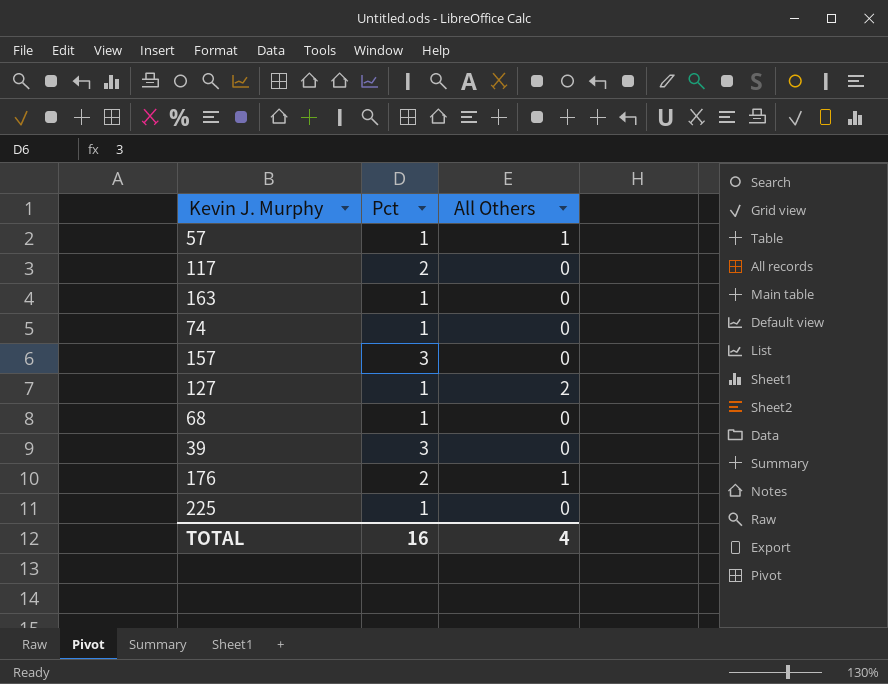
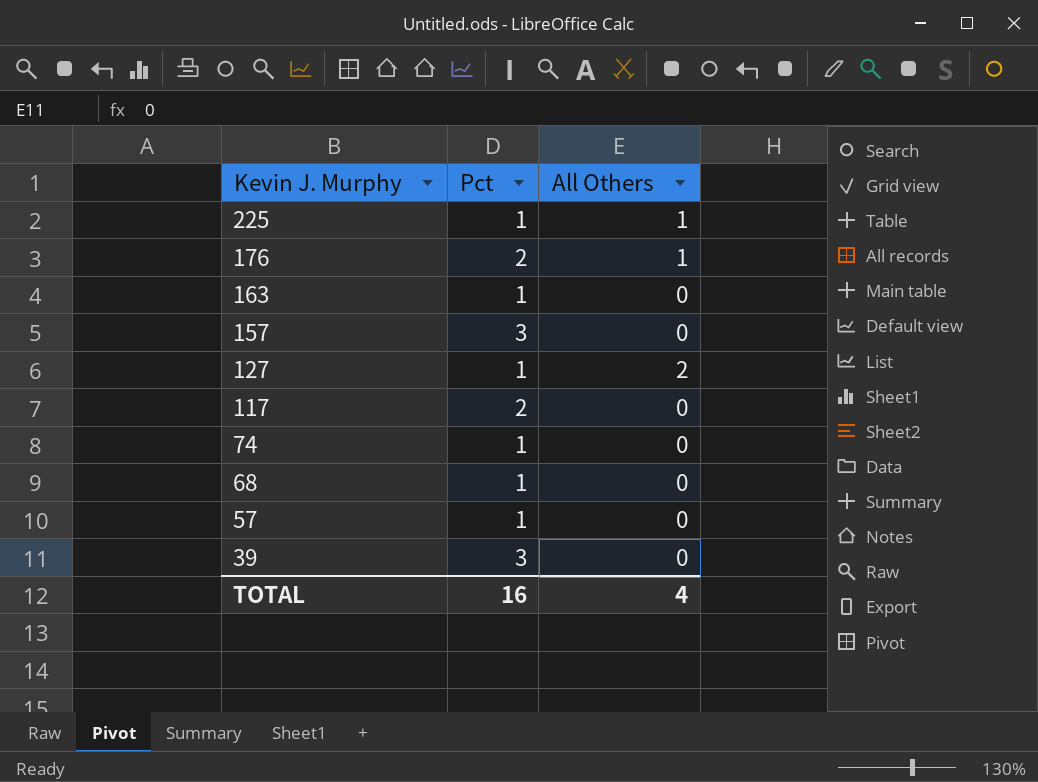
row order: none -> Kevin J. Murphy descending
225 | All Others: 0 -> 1
57 | All Others: 1 -> 0

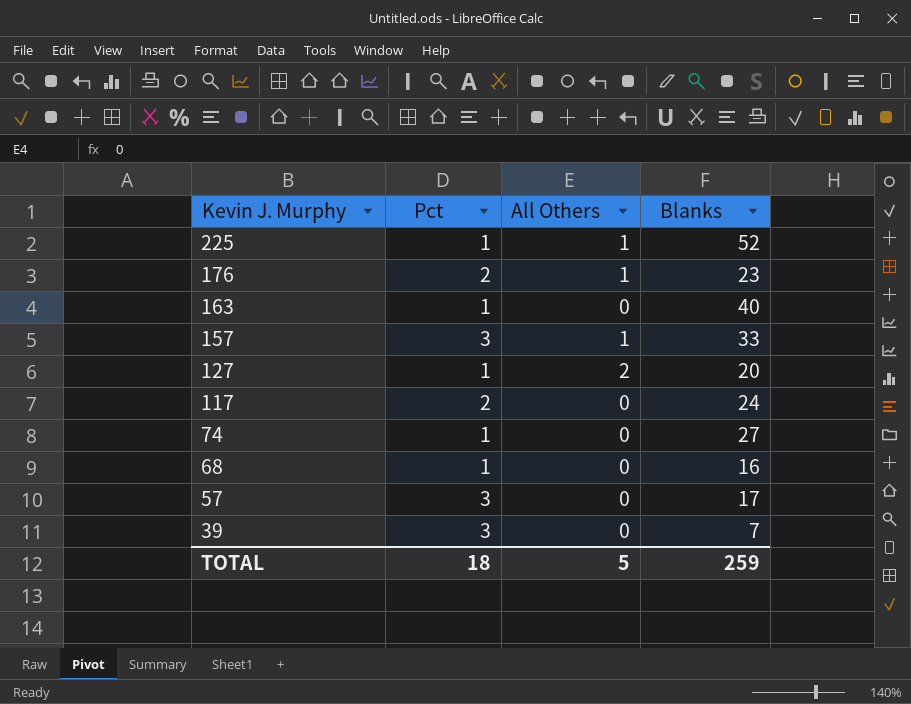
column Blanks | position: none -> 4
157 | All Others: 0 -> 1
57 | Pct: 1 -> 3
TOTAL | Pct: 16 -> 18
TOTAL | All Others: 4 -> 5

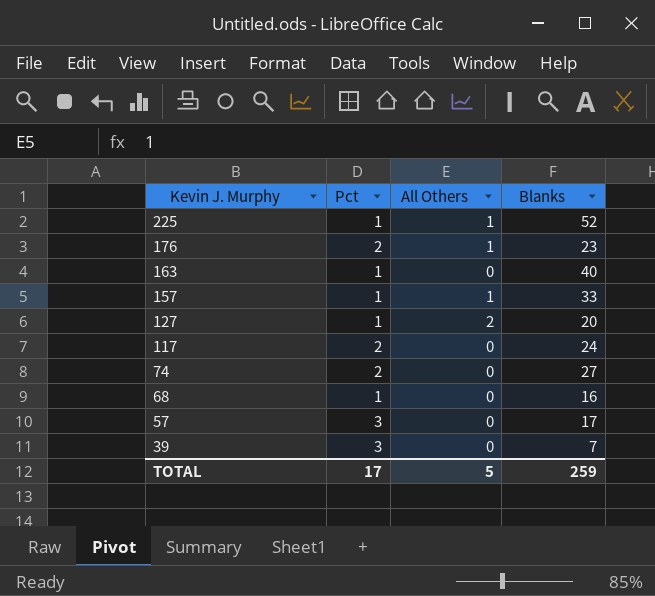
157 | Pct: 3 -> 1
74 | Pct: 1 -> 2
TOTAL | Pct: 18 -> 17

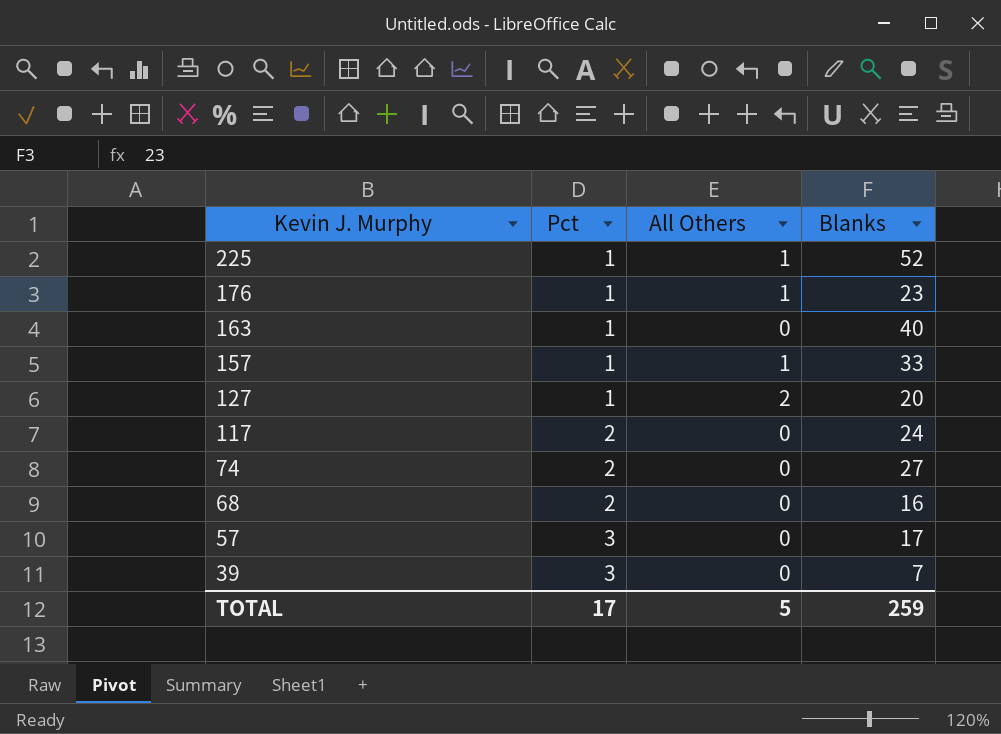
176 | Pct: 2 -> 1
68 | Pct: 1 -> 2

